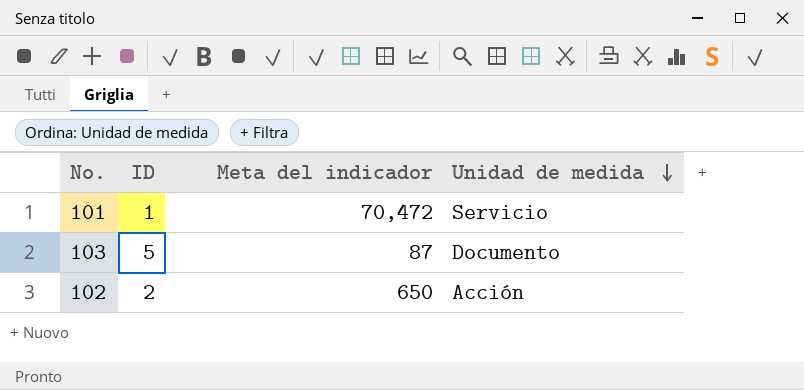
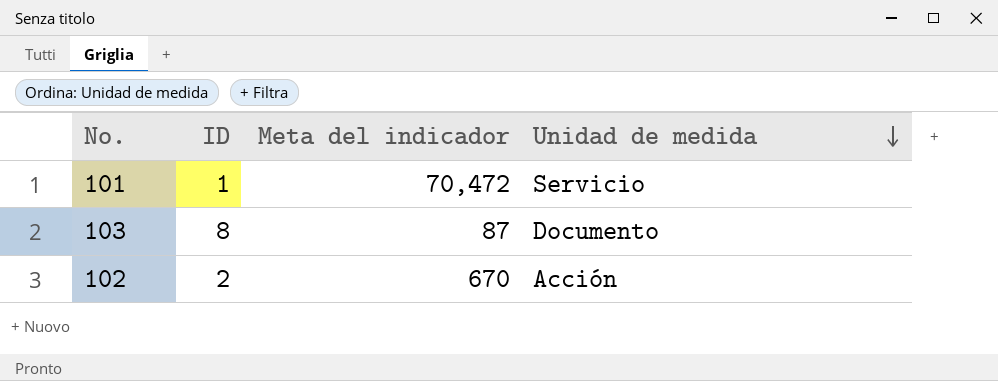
103 | ID: 5 -> 8
102 | Meta del indicador: 650 -> 670

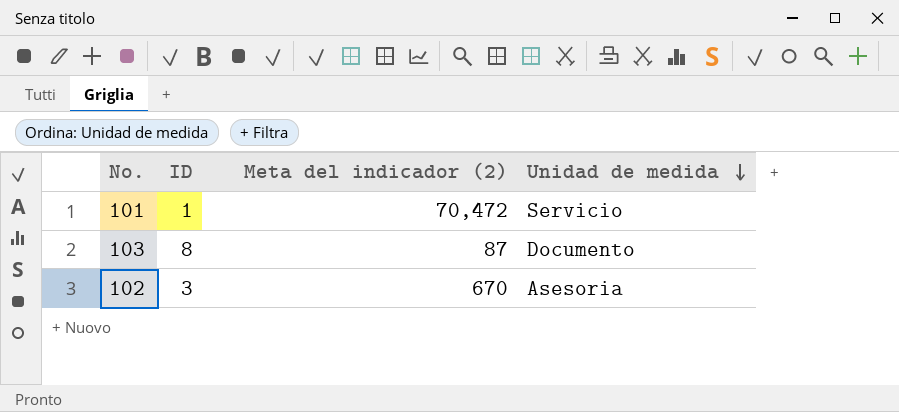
column name: Meta del indicador -> Meta del indicador (2)
102 | ID: 2 -> 3
102 | Unidad de medida: Acción -> Asesoria

